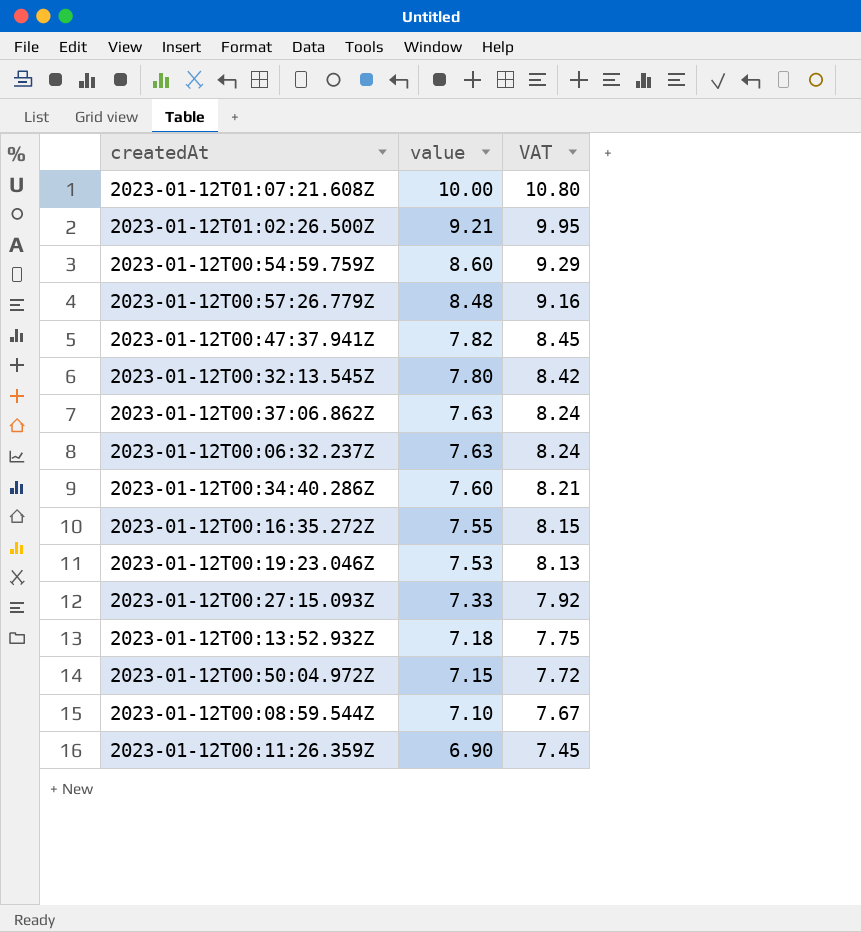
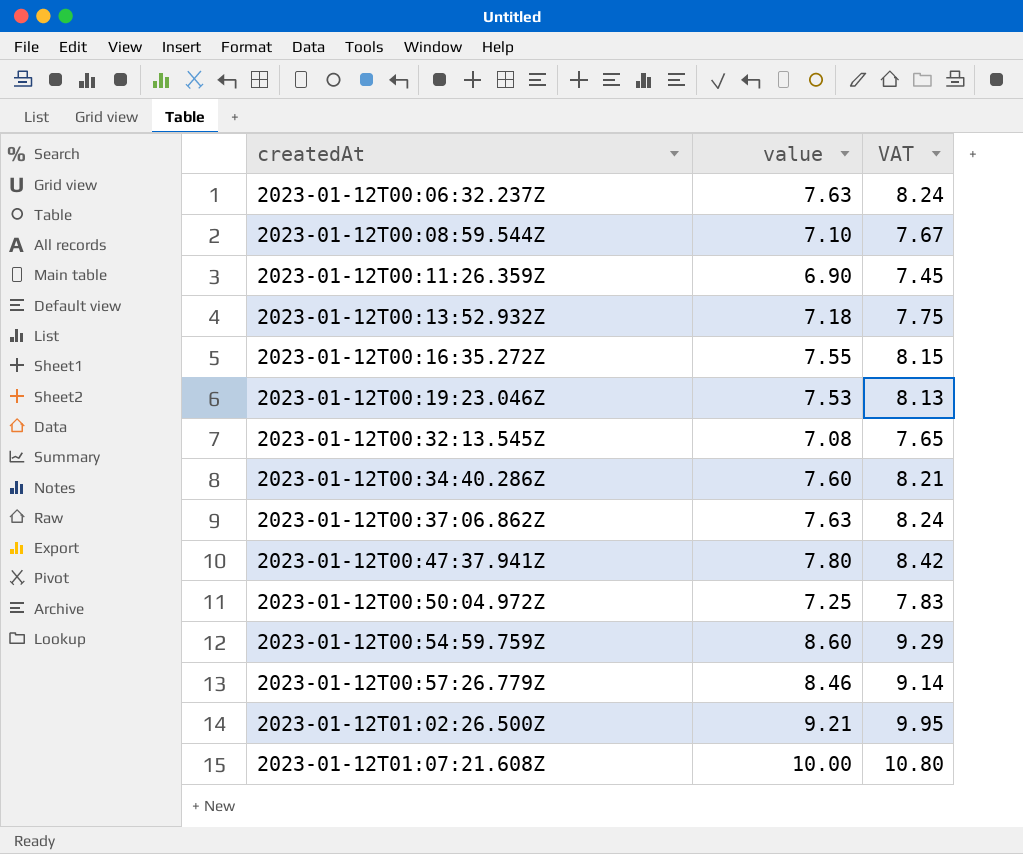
row order: value descending -> createdAt ascending
row 2023-01-12T00:27:15.093Z: 7.33 | 7.92 -> none
2023-01-12T00:32:13.545Z | value: 7.80 -> 7.08
2023-01-12T00:32:13.545Z | VAT: 8.42 -> 7.65
2023-01-12T00:47:37.941Z | value: 7.82 -> 7.80
2023-01-12T00:47:37.941Z | VAT: 8.45 -> 8.42
2023-01-12T00:50:04.972Z | value: 7.15 -> 7.25
2023-01-12T00:50:04.972Z | VAT: 7.72 -> 7.83
2023-01-12T00:57:26.779Z | value: 8.48 -> 8.46
2023-01-12T00:57:26.779Z | VAT: 9.16 -> 9.14

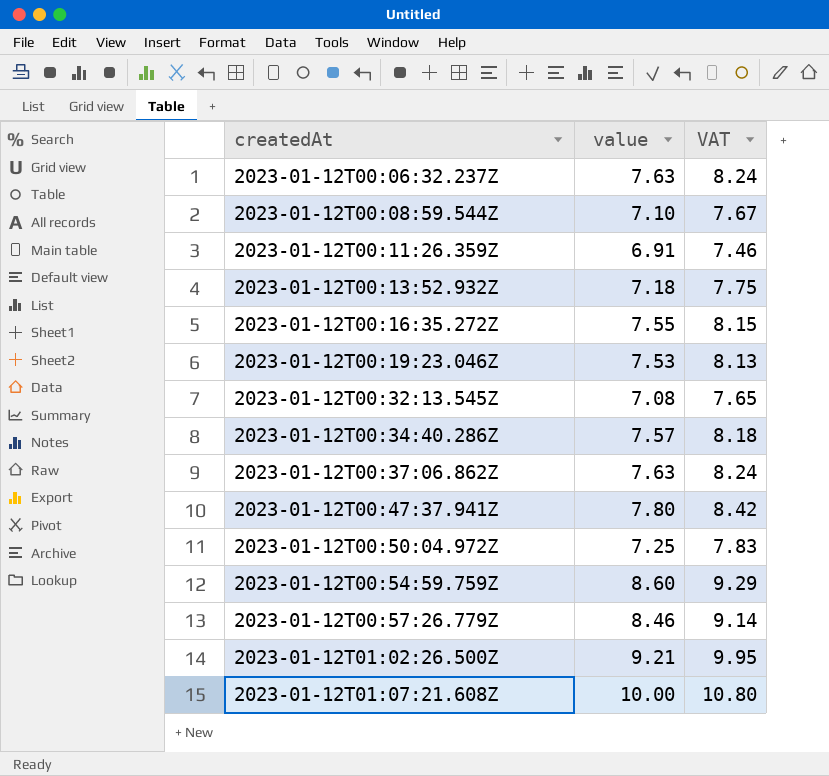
2023-01-12T00:11:26.359Z | value: 6.90 -> 6.91
2023-01-12T00:11:26.359Z | VAT: 7.45 -> 7.46
2023-01-12T00:34:40.286Z | value: 7.60 -> 7.57
2023-01-12T00:34:40.286Z | VAT: 8.21 -> 8.18

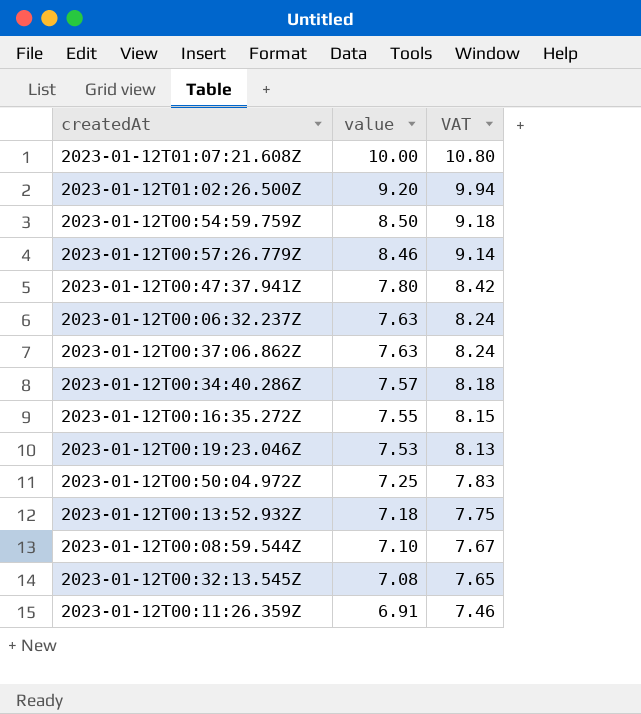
row order: createdAt ascending -> value descending
2023-01-12T01:02:26.500Z | value: 9.21 -> 9.20
2023-01-12T01:02:26.500Z | VAT: 9.95 -> 9.94
2023-01-12T00:54:59.759Z | value: 8.60 -> 8.50
2023-01-12T00:54:59.759Z | VAT: 9.29 -> 9.18

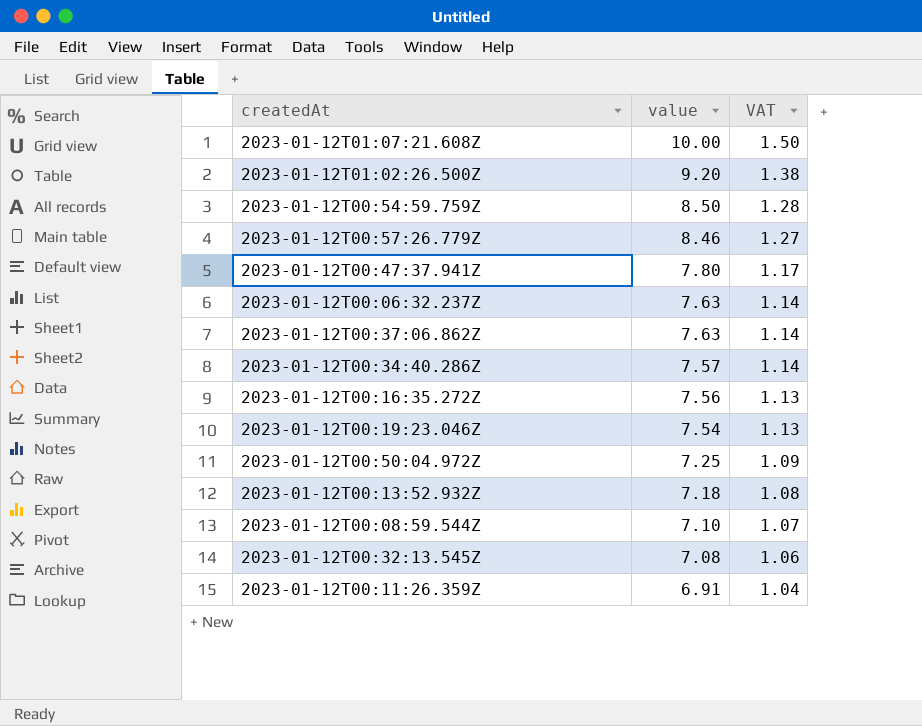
column VAT | formula: [value] * 1.08 -> [value] * 0.15
2023-01-12T00:16:35.272Z | value: 7.55 -> 7.56
2023-01-12T00:19:23.046Z | value: 7.53 -> 7.54

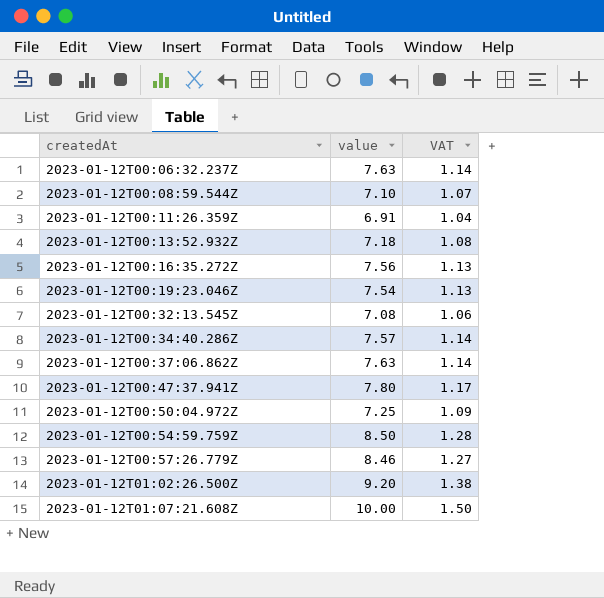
row order: value descending -> createdAt ascending

